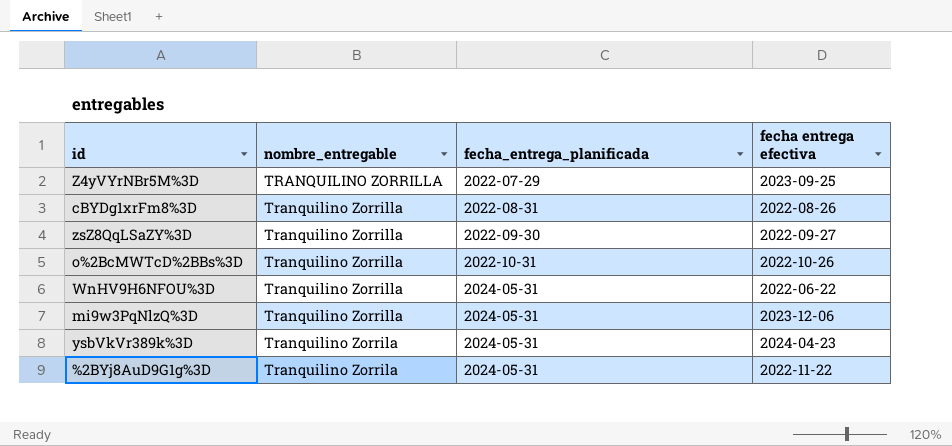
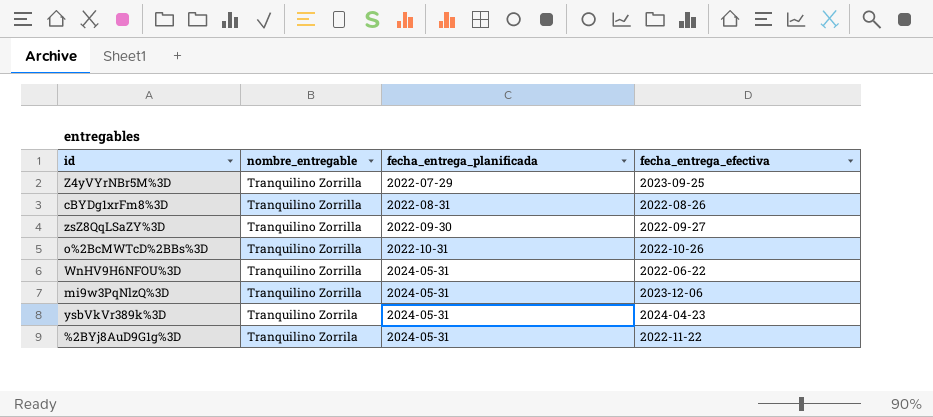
column name: fecha entrega efectiva -> fecha_entrega_efectiva
Z4yVYrNBr5M%3D | nombre_entregable: TRANQUILINO ZORRILLA -> Tranquilino Zorrilla

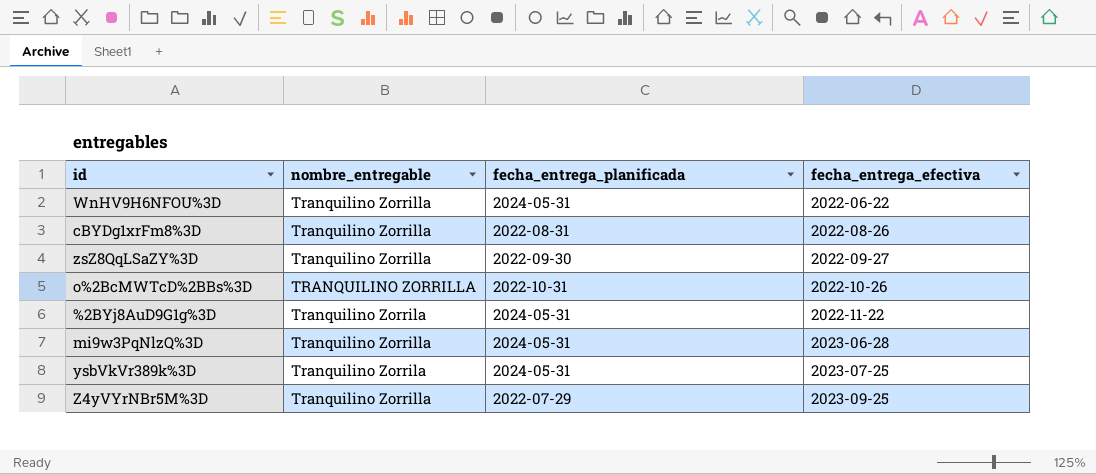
row order: nombre_entregable descending -> fecha_entrega_efectiva ascending
o%2BcMWTcD%2BBs%3D | nombre_entregable: Tranquilino Zorrilla -> TRANQUILINO ZORRILLA
mi9w3PqNlzQ%3D | fecha_entrega_efectiva: 2023-12-06 -> 2023-06-28
ysbVkVr389k%3D | fecha_entrega_efectiva: 2024-04-23 -> 2023-07-25

